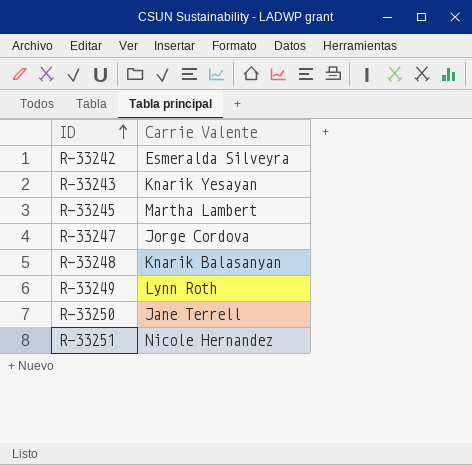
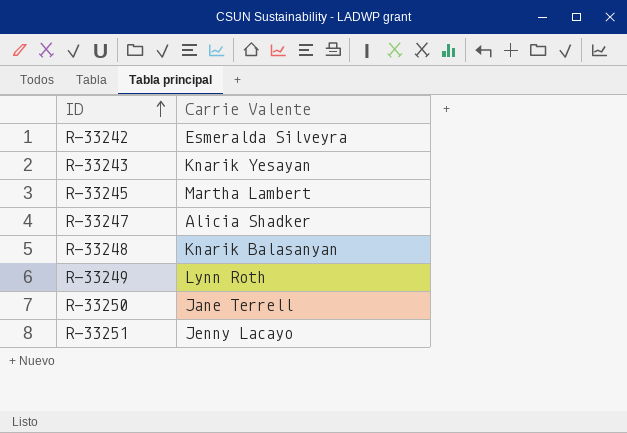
R-33247 | Carrie Valente: Jorge Cordova -> Alicia Shadker
R-33251 | Carrie Valente: Nicole Hernandez -> Jenny Lacayo

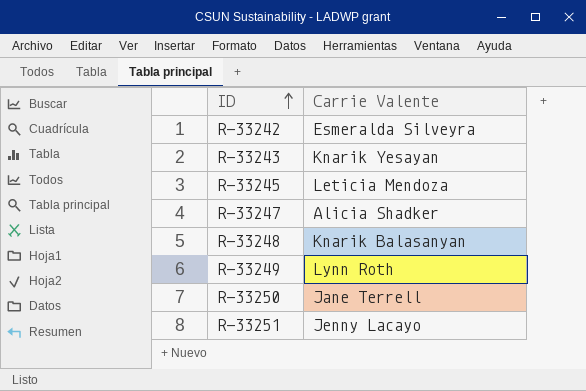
R-33245 | Carrie Valente: Martha Lambert -> Leticia Mendoza

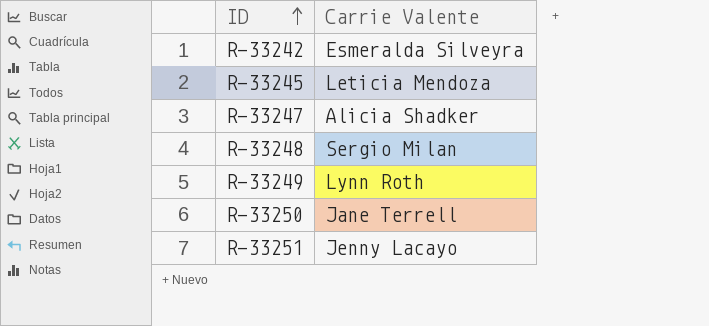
row R-33243: Knarik Yesayan -> none
R-33248 | Carrie Valente: Knarik Balasanyan -> Sergio Milan

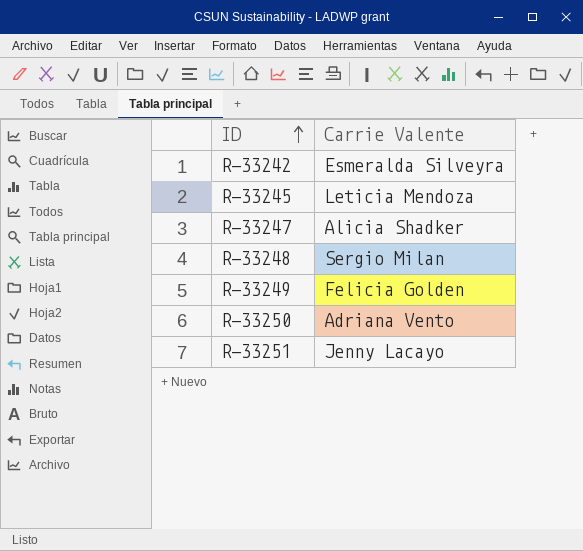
R-33249 | Carrie Valente: Lynn Roth -> Felicia Golden
R-33250 | Carrie Valente: Jane Terrell -> Adriana Vento

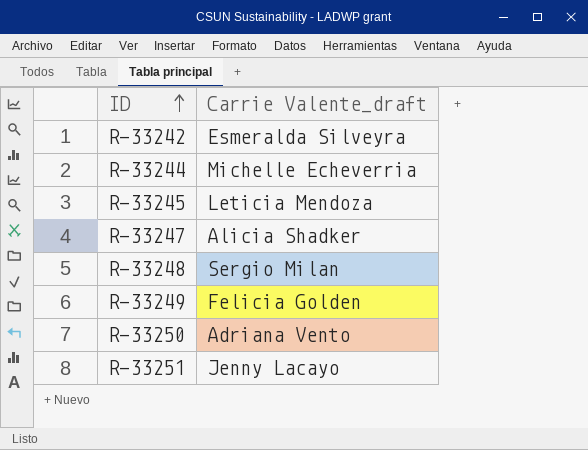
column name: Carrie Valente -> Carrie Valente_draft
row R-33244: none -> Michelle Echeverria

